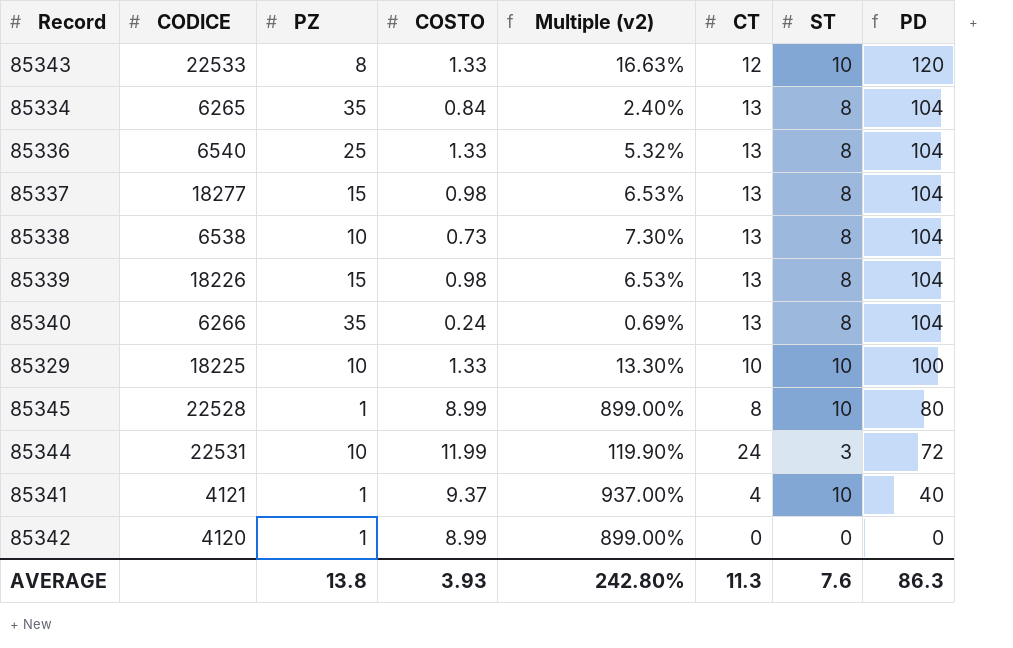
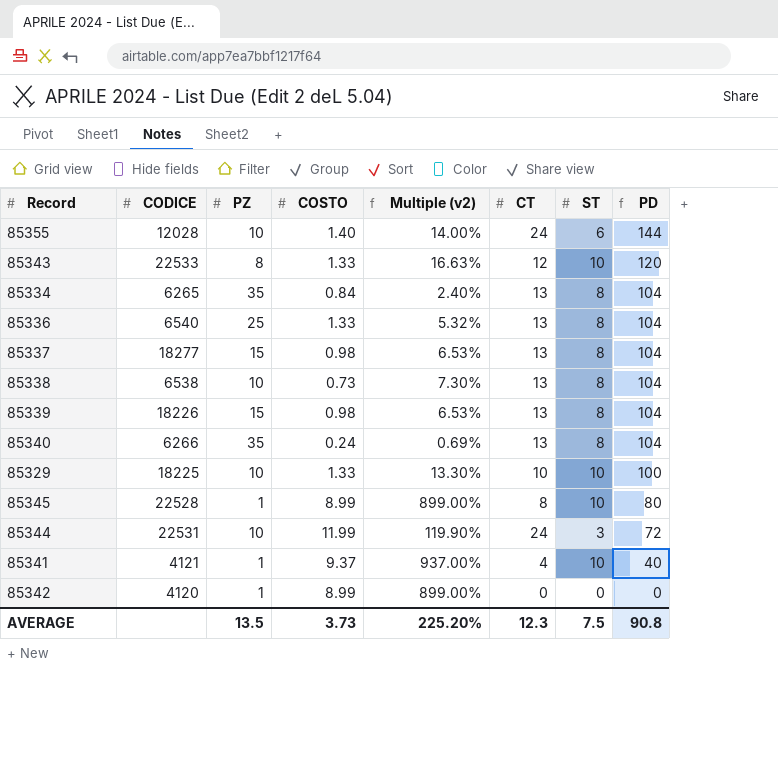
row 85355: none -> 12028 | 10 | 1.40 | 14.00% | 24 | 6 | 144
AVERAGE | PZ: 13.8 -> 13.5
AVERAGE | COSTO: 3.93 -> 3.73
AVERAGE | Multiple (v2): 242.80% -> 225.20%
AVERAGE | CT: 11.3 -> 12.3
AVERAGE | ST: 7.6 -> 7.5
AVERAGE | PD: 86.3 -> 90.8

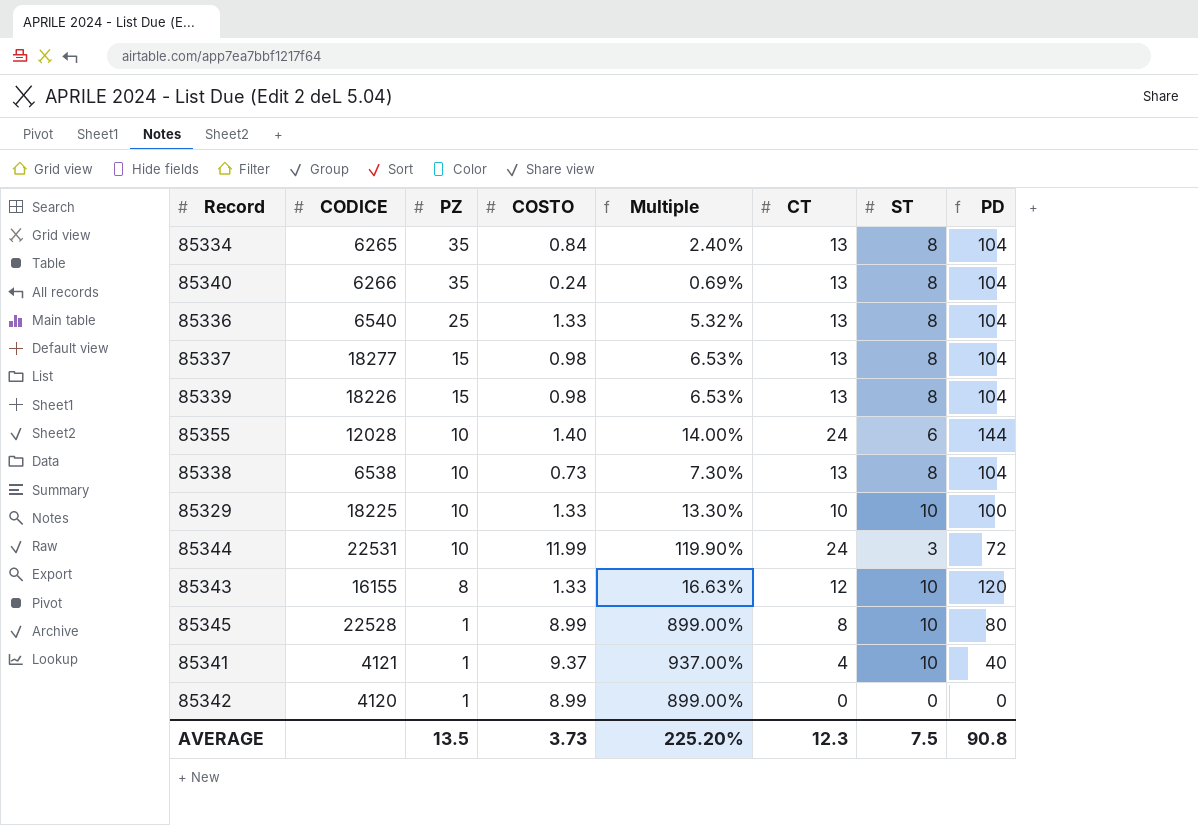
row order: PD descending -> PZ descending
column name: Multiple (v2) -> Multiple
85343 | CODICE: 22533 -> 16155

